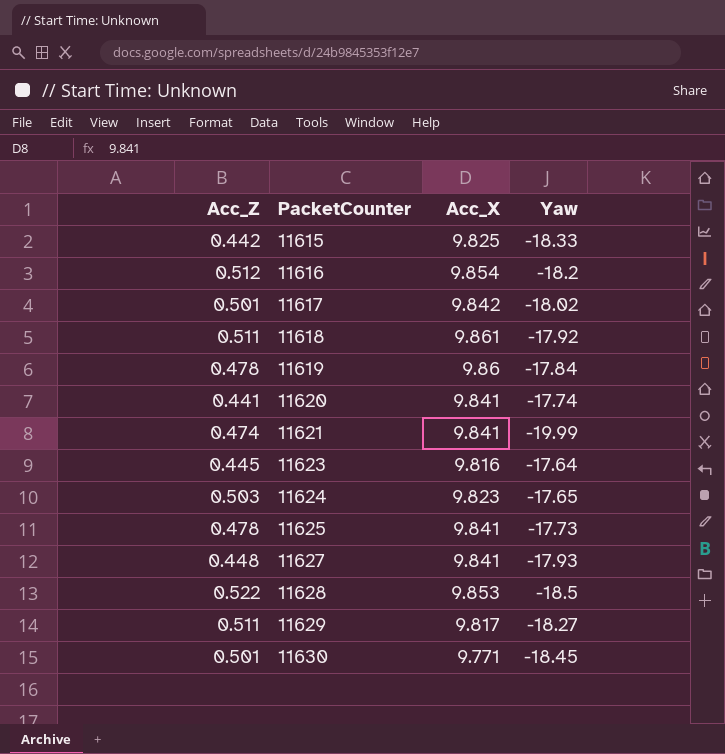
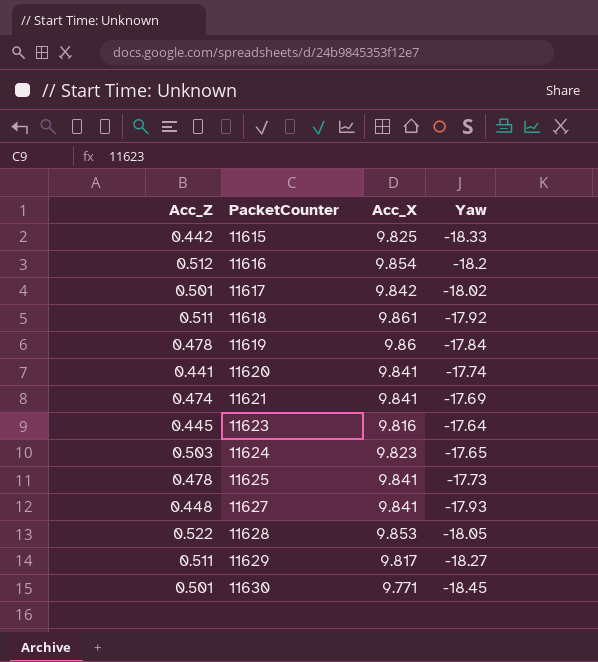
11621 | Yaw: -19.99 -> -17.69
11628 | Yaw: -18.5 -> -18.05

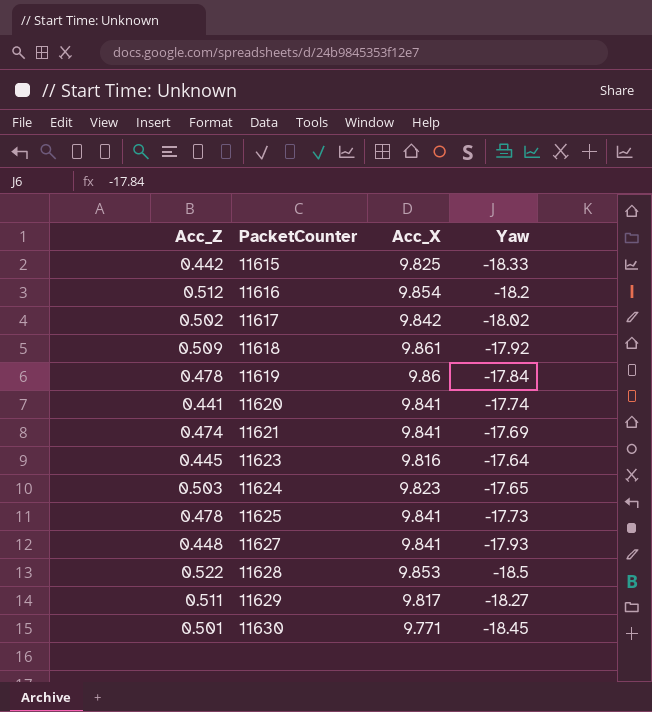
11617 | Acc_Z: 0.501 -> 0.502
11618 | Acc_Z: 0.511 -> 0.509
11628 | Yaw: -18.05 -> -18.5

